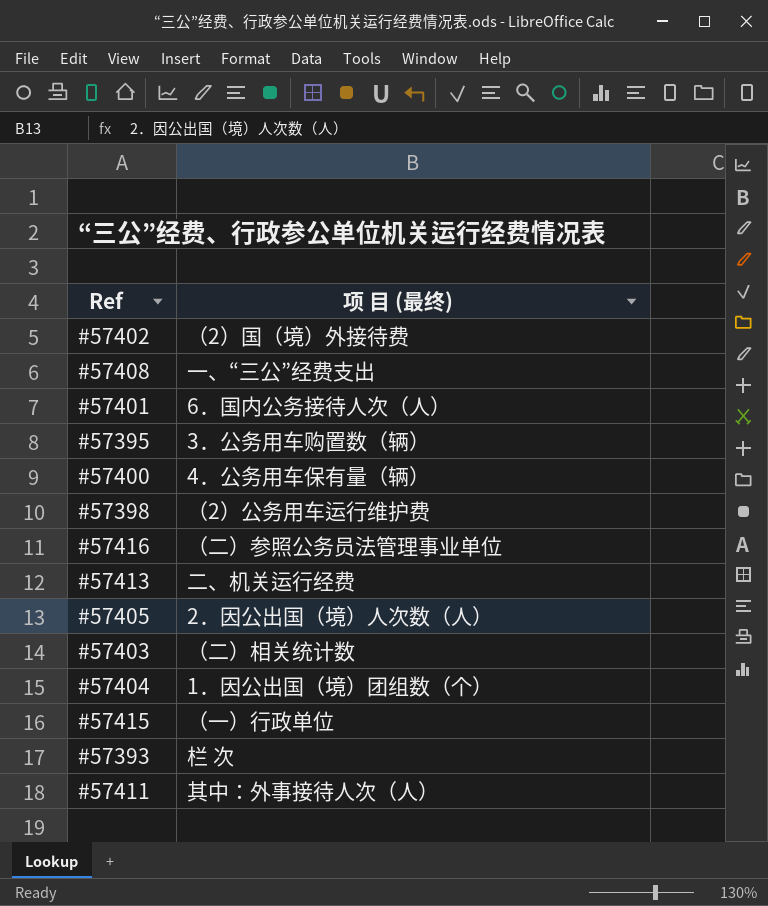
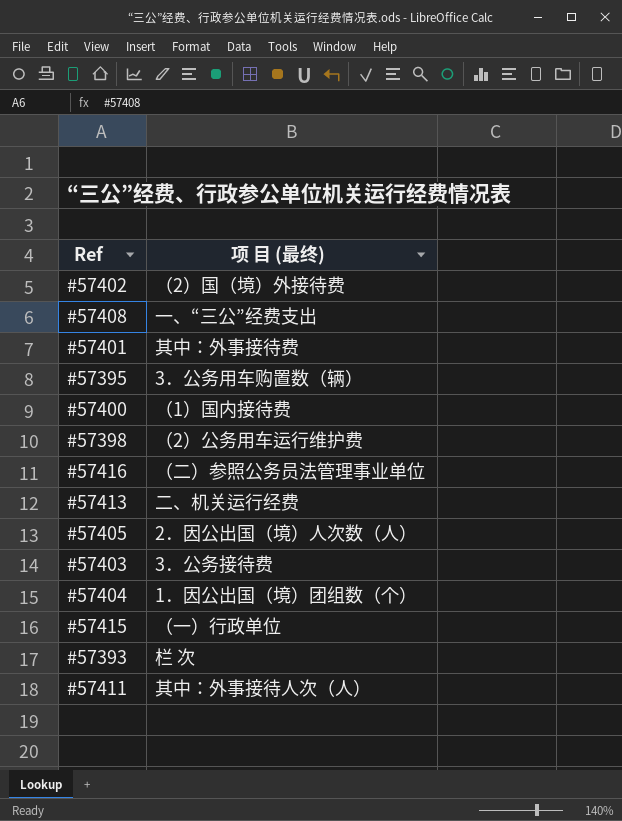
#57401 | 项 目 (最终): 6．国内公务接待人次（人） -> 其中：外事接待费
#57400 | 项 目 (最终): 4．公务用车保有量（辆） -> （1）国内接待费
#57403 | 项 目 (最终): （二）相关统计数 -> 3．公务接待费

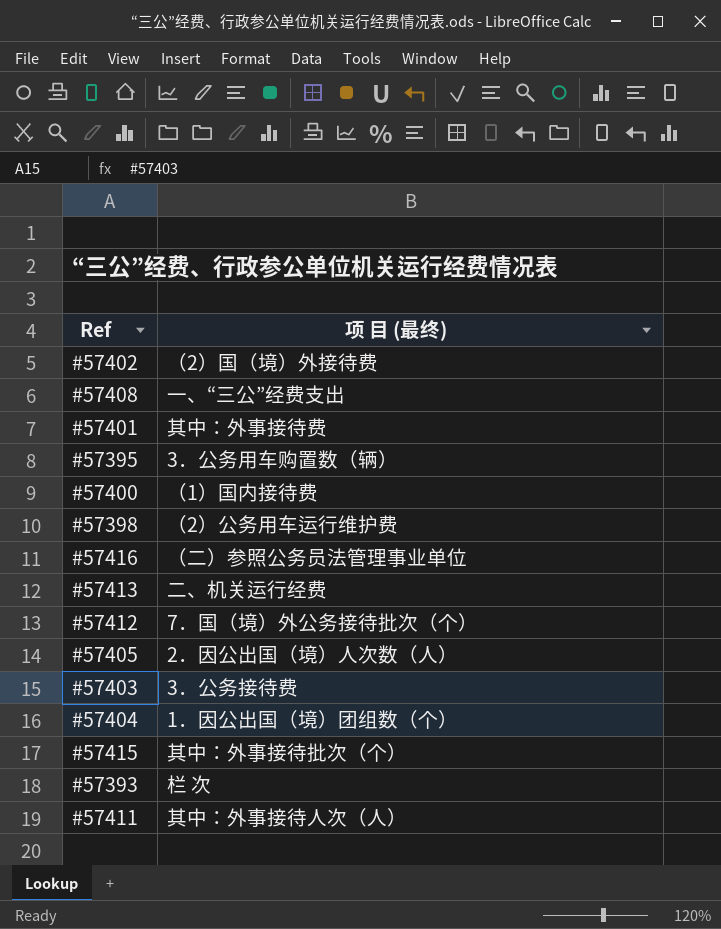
row #57412: none -> 7．国（境）外公务接待批次（个）
#57415 | 项 目 (最终): （一）行政单位 -> 其中：外事接待批次（个）

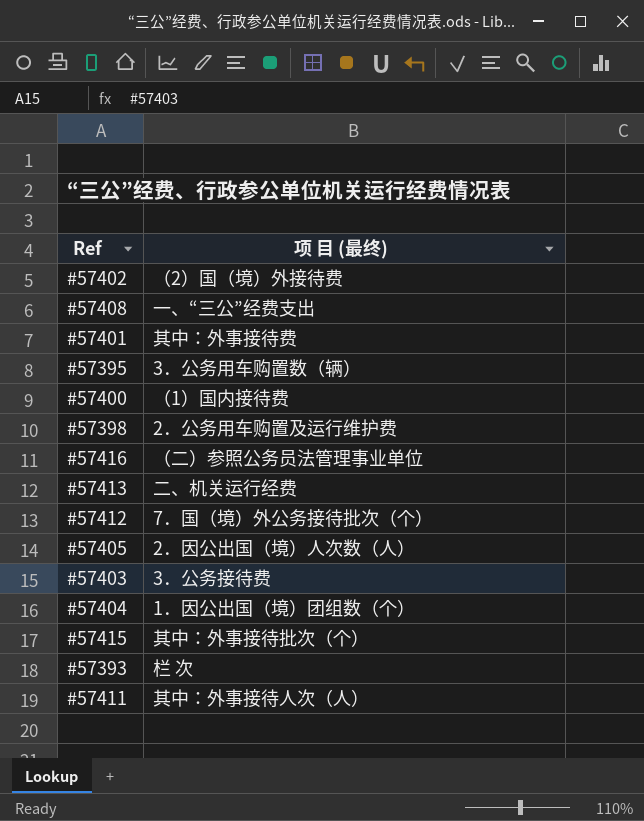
#57398 | 项 目 (最终): （2）公务用车运行维护费 -> 2．公务用车购置及运行维护费

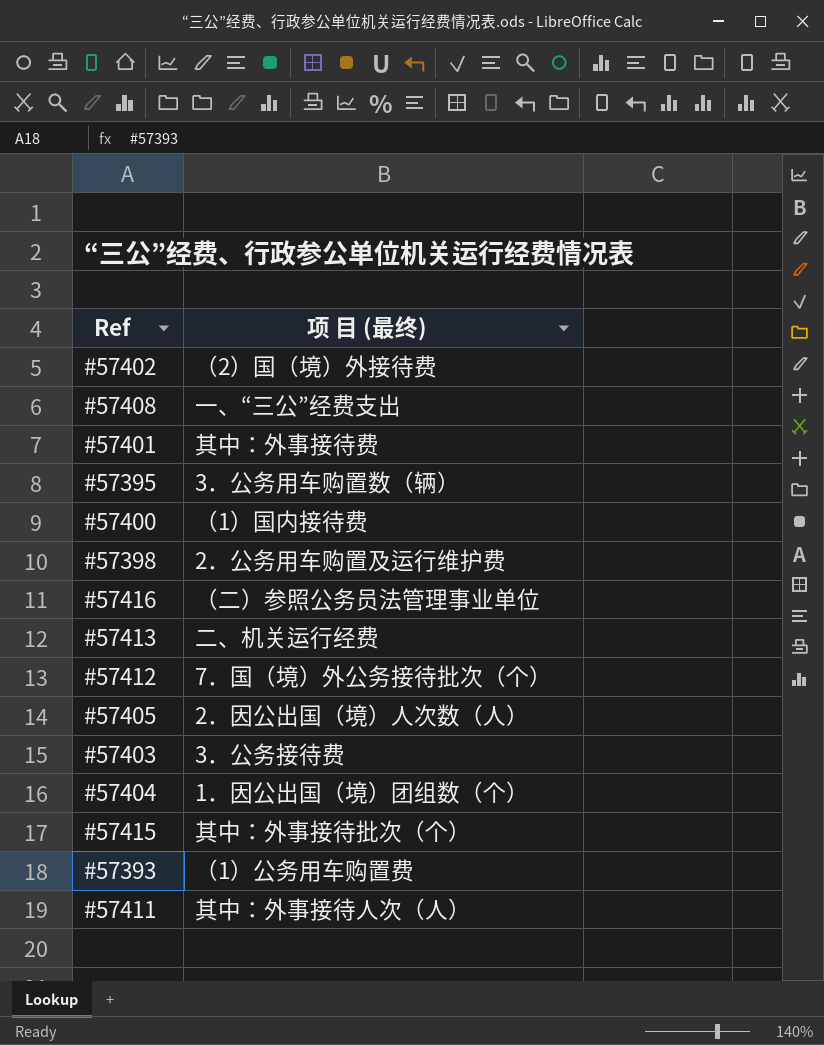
#57393 | 项 目 (最终): 栏 次 -> （1）公务用车购置费

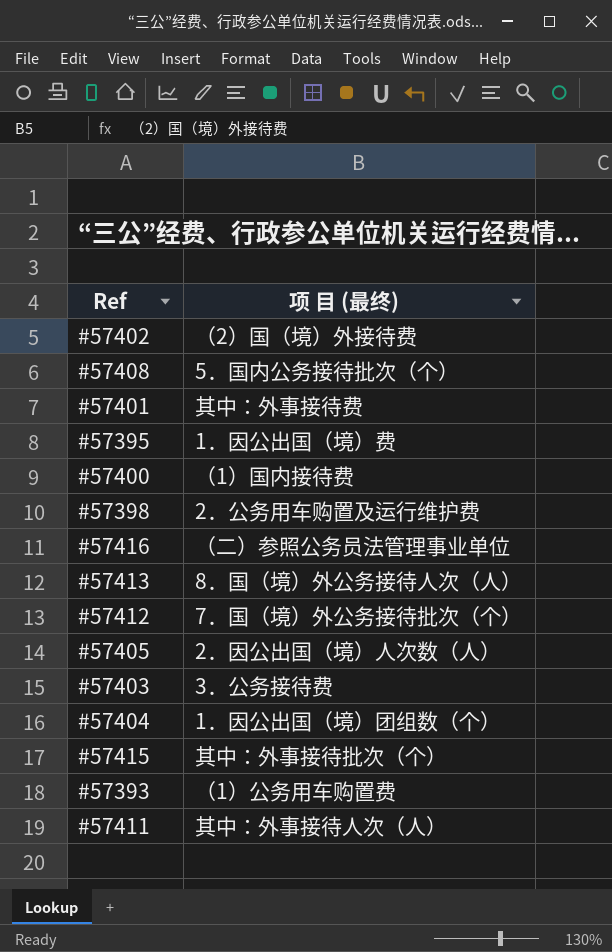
#57408 | 项 目 (最终): 一、“三公”经费支出 -> 5．国内公务接待批次（个）
#57395 | 项 目 (最终): 3．公务用车购置数（辆） -> 1．因公出国（境）费
#57413 | 项 目 (最终): 二、机关运行经费 -> 8．国（境）外公务接待人次（人）

